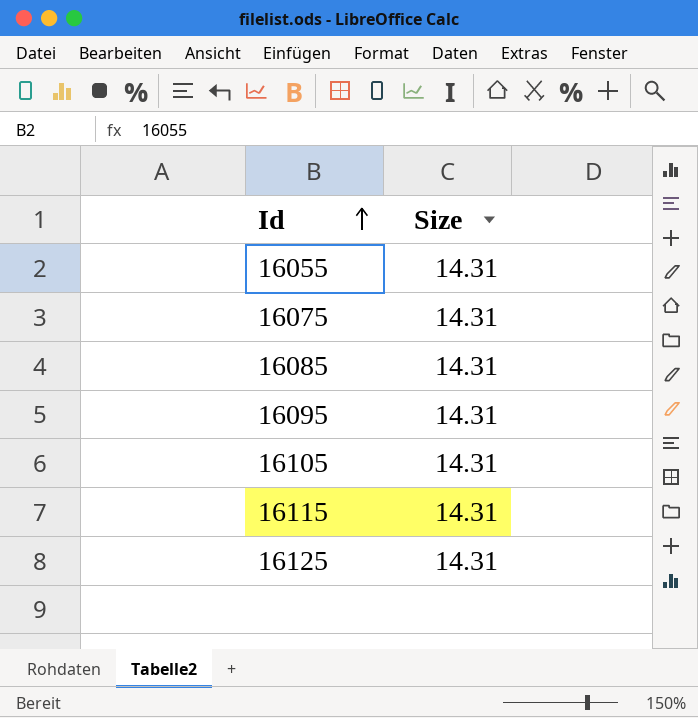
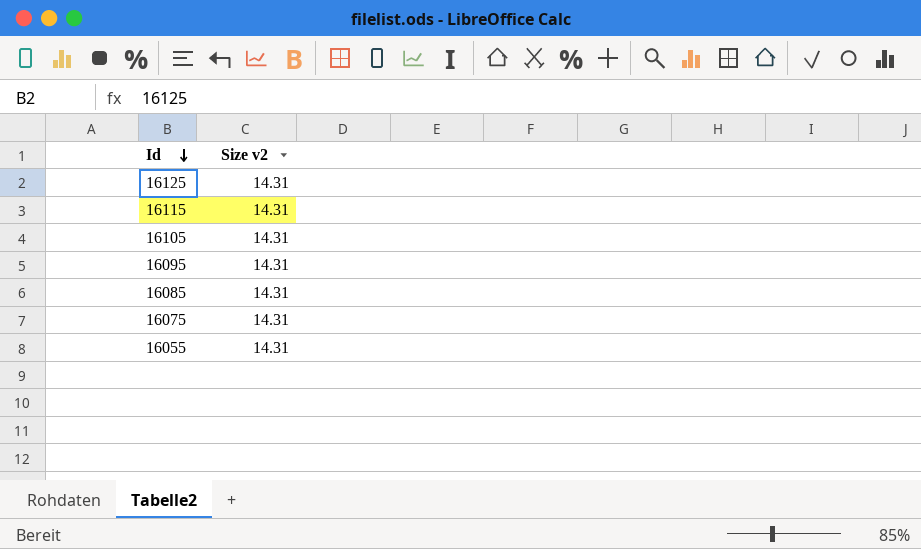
row order: Id ascending -> Id descending
column name: Size -> Size v2

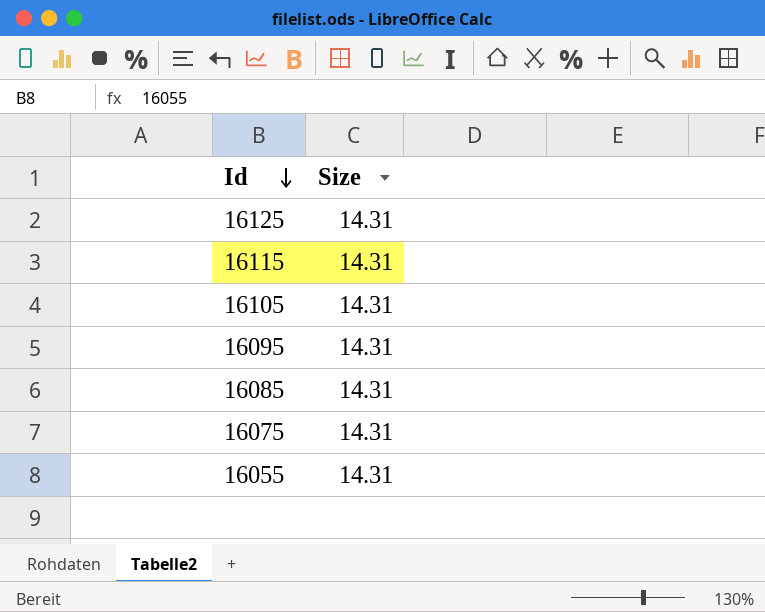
column name: Size v2 -> Size

